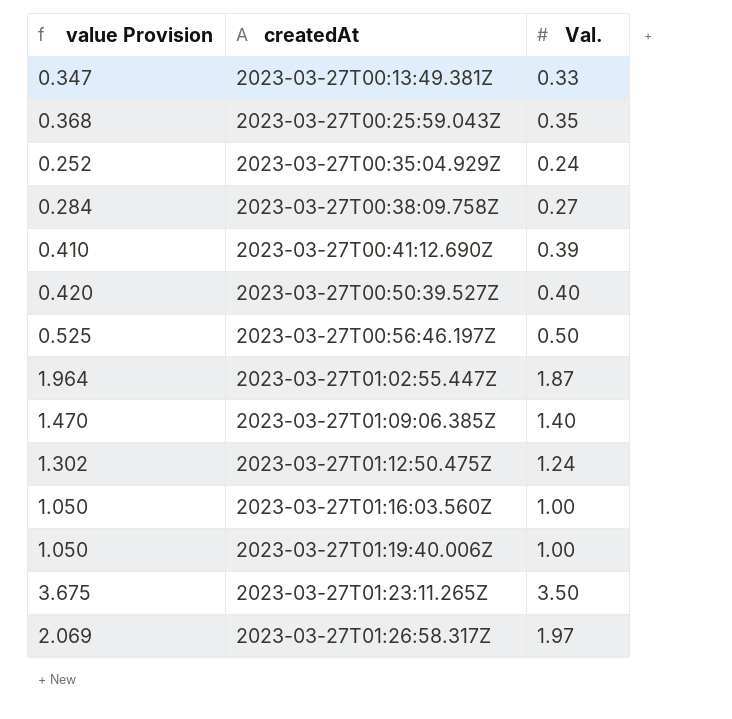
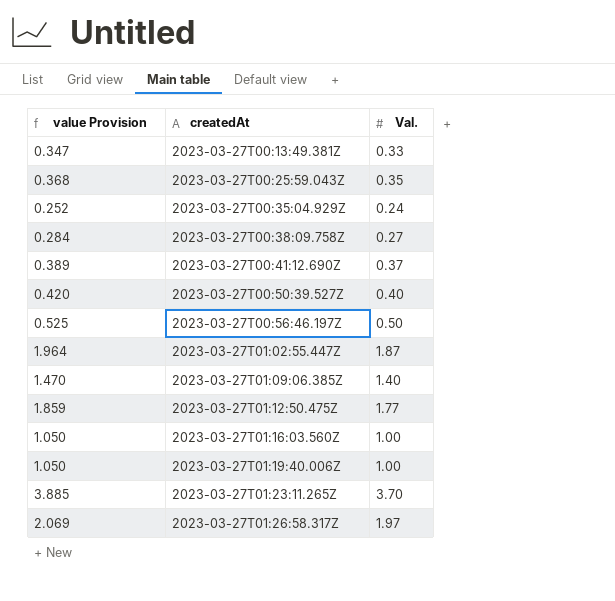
2023-03-27T00:41:12.690Z | value Provision: 0.410 -> 0.389
2023-03-27T00:41:12.690Z | Val.: 0.39 -> 0.37
2023-03-27T01:12:50.475Z | value Provision: 1.302 -> 1.859
2023-03-27T01:12:50.475Z | Val.: 1.24 -> 1.77
2023-03-27T01:23:11.265Z | value Provision: 3.675 -> 3.885
2023-03-27T01:23:11.265Z | Val.: 3.50 -> 3.70

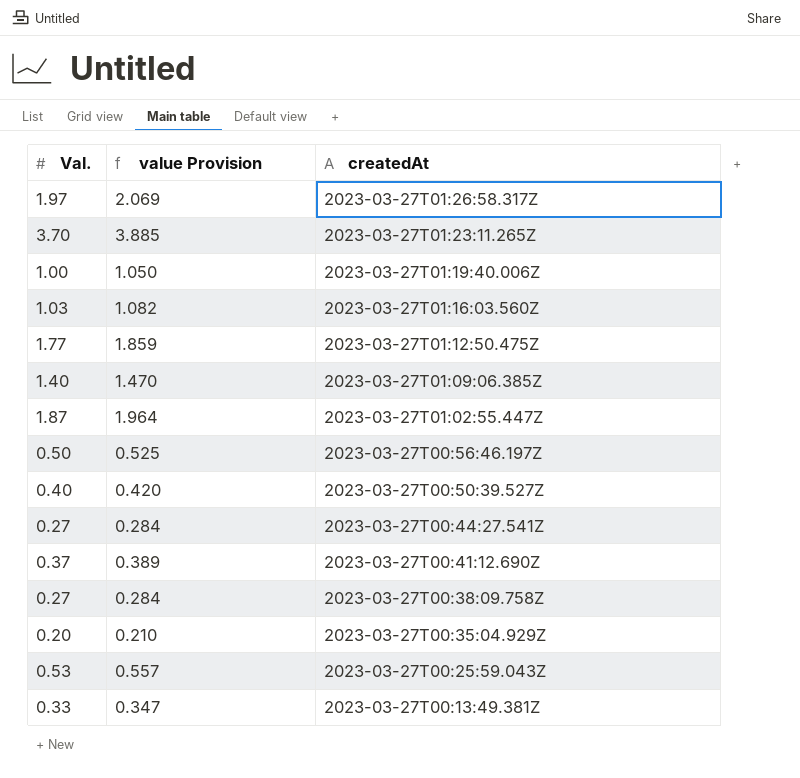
row order: createdAt ascending -> createdAt descending
column Val. | position: 3 -> 1
2023-03-27T01:16:03.560Z | Val.: 1.00 -> 1.03
2023-03-27T01:16:03.560Z | value Provision: 1.050 -> 1.082
row 2023-03-27T00:44:27.541Z: none -> 0.27 | 0.284
2023-03-27T00:35:04.929Z | Val.: 0.24 -> 0.20
2023-03-27T00:35:04.929Z | value Provision: 0.252 -> 0.210
2023-03-27T00:25:59.043Z | Val.: 0.35 -> 0.53
2023-03-27T00:25:59.043Z | value Provision: 0.368 -> 0.557

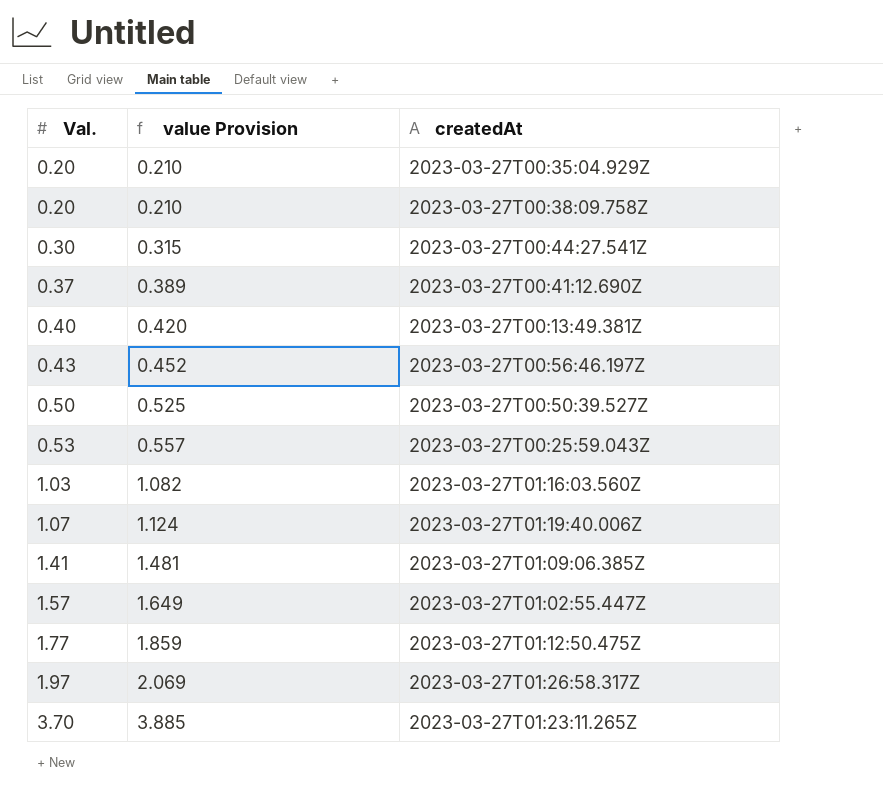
row order: createdAt descending -> Val. ascending
2023-03-27T00:38:09.758Z | Val.: 0.27 -> 0.20
2023-03-27T00:38:09.758Z | value Provision: 0.284 -> 0.210
2023-03-27T00:44:27.541Z | Val.: 0.27 -> 0.30
2023-03-27T00:44:27.541Z | value Provision: 0.284 -> 0.315
2023-03-27T00:13:49.381Z | Val.: 0.33 -> 0.40
2023-03-27T00:13:49.381Z | value Provision: 0.347 -> 0.420
2023-03-27T00:56:46.197Z | Val.: 0.50 -> 0.43
2023-03-27T00:56:46.197Z | value Provision: 0.525 -> 0.452
2023-03-27T00:50:39.527Z | Val.: 0.40 -> 0.50
2023-03-27T00:50:39.527Z | value Provision: 0.420 -> 0.525
2023-03-27T01:19:40.006Z | Val.: 1.00 -> 1.07
2023-03-27T01:19:40.006Z | value Provision: 1.050 -> 1.124
2023-03-27T01:09:06.385Z | Val.: 1.40 -> 1.41
2023-03-27T01:09:06.385Z | value Provision: 1.470 -> 1.481
2023-03-27T01:02:55.447Z | Val.: 1.87 -> 1.57
2023-03-27T01:02:55.447Z | value Provision: 1.964 -> 1.649

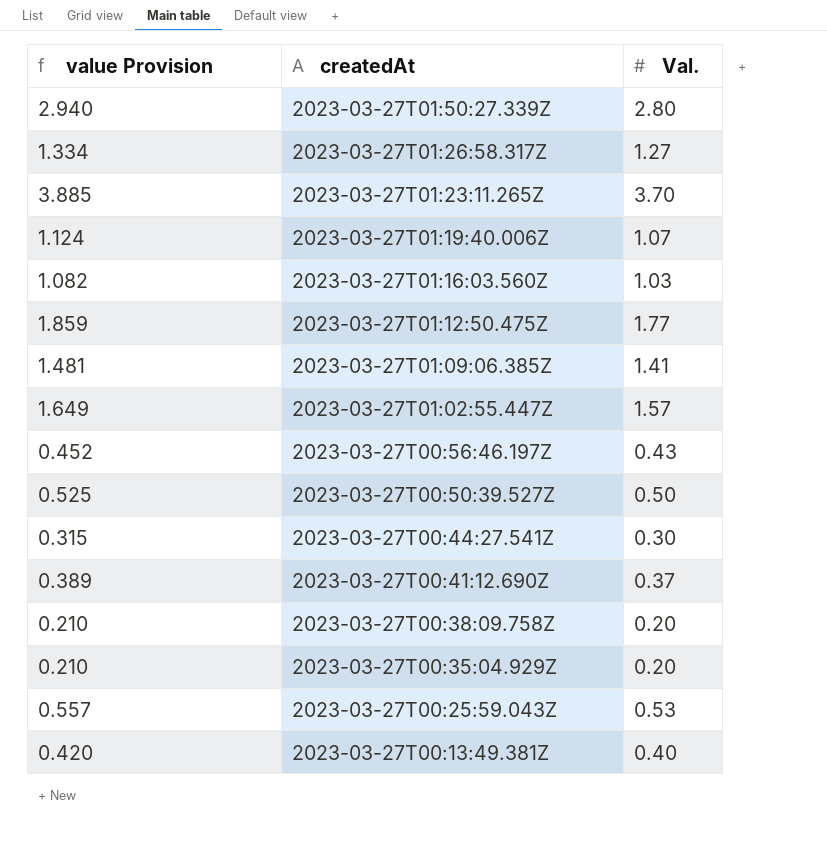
row order: Val. ascending -> createdAt descending
column Val. | position: 1 -> 3
row 2023-03-27T01:50:27.339Z: none -> 2.940 | 2.80
2023-03-27T01:26:58.317Z | value Provision: 2.069 -> 1.334
2023-03-27T01:26:58.317Z | Val.: 1.97 -> 1.27

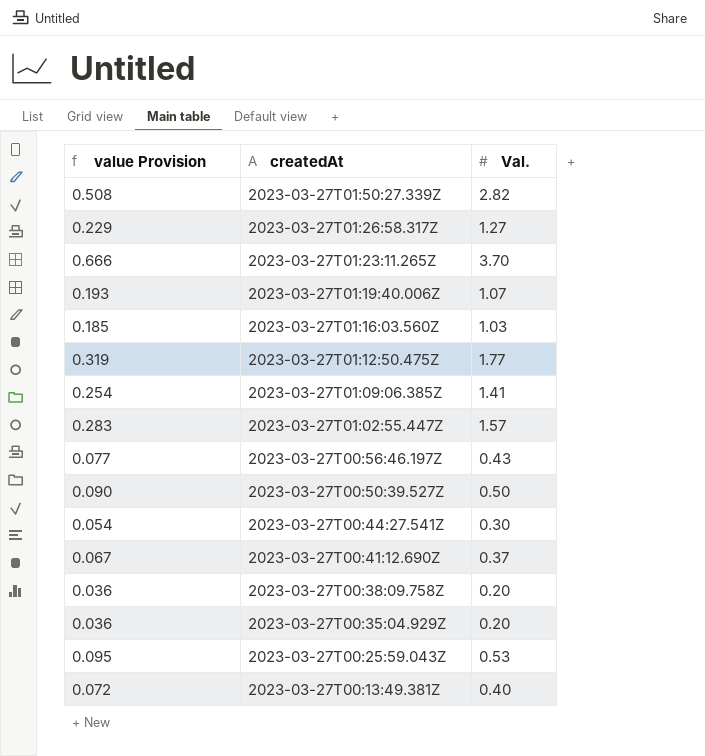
column value Provision | formula: [Val.] * 1.05 -> [Val.] * 0.18
2023-03-27T01:50:27.339Z | Val.: 2.80 -> 2.82

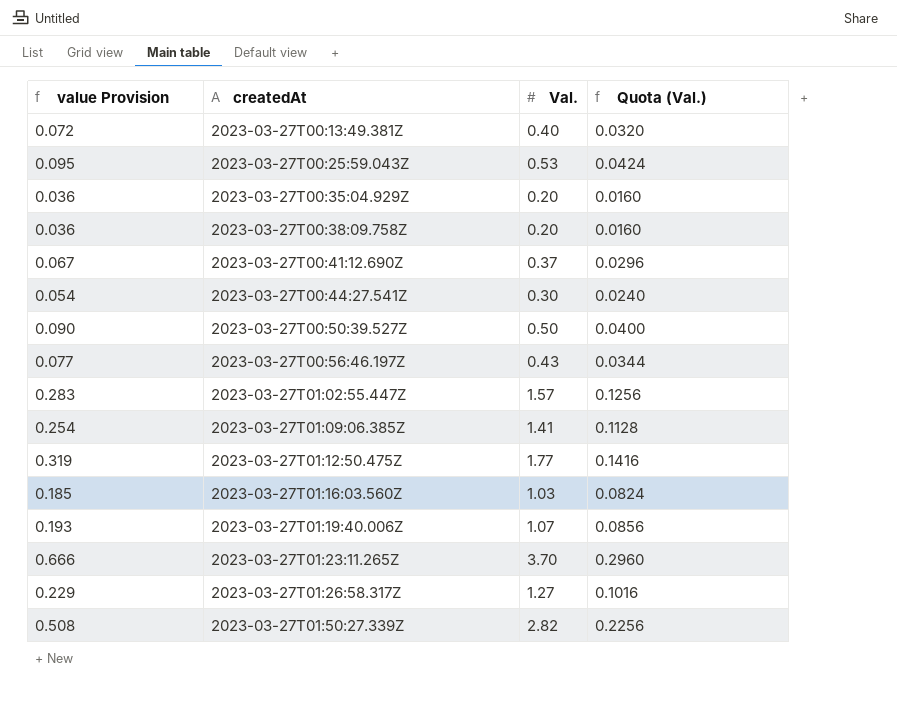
row order: createdAt descending -> createdAt ascending
column Quota (Val.) | formula: none -> [Val.] * 0.08

